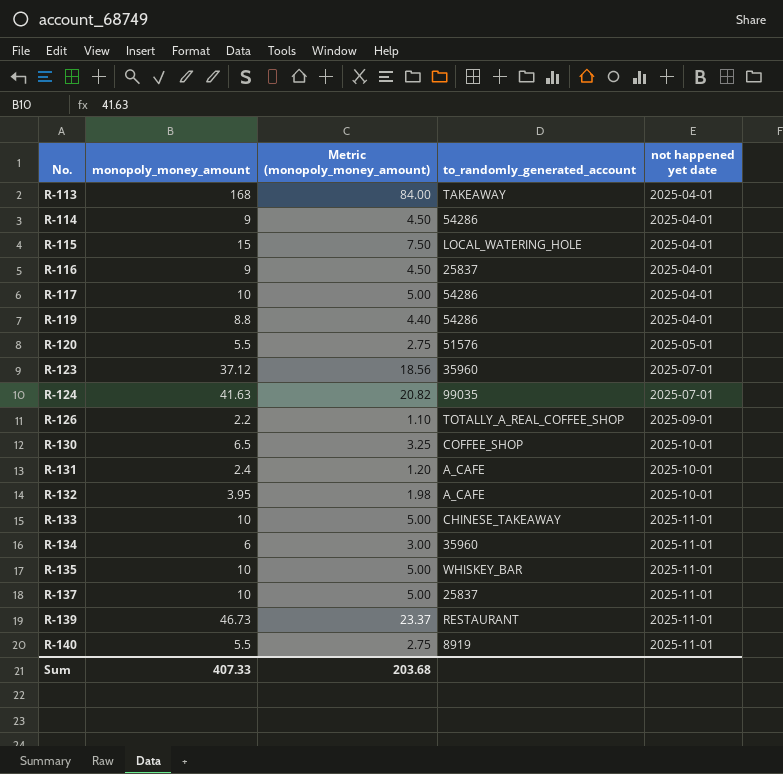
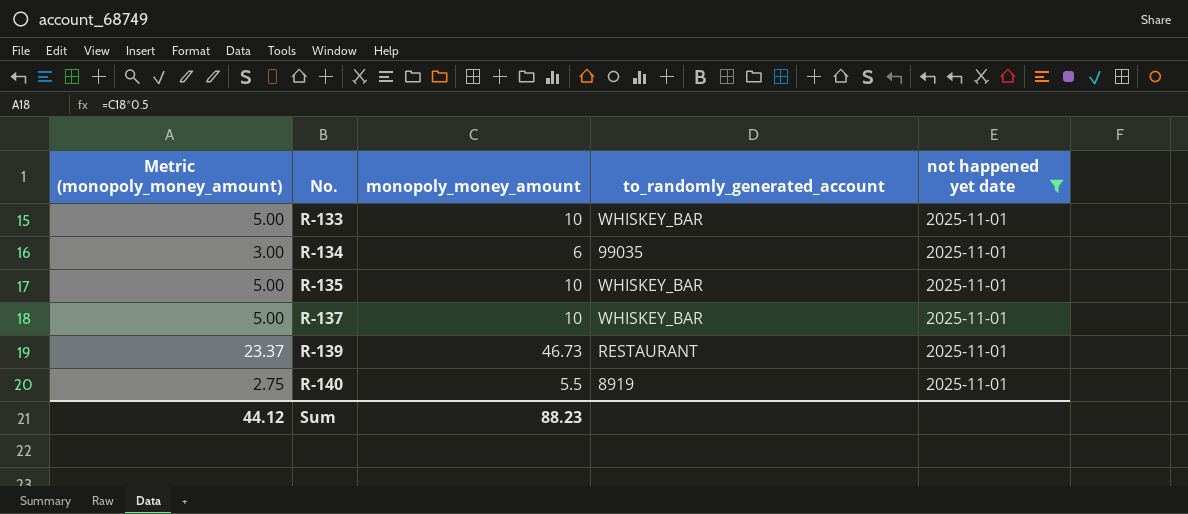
filter: none -> not happened yet date = 2025-11-01
column Metric (monopoly_money_amount) | position: 3 -> 1
R-133 | to_randomly_generated_account: CHINESE_TAKEAWAY -> WHISKEY_BAR
R-134 | to_randomly_generated_account: 35960 -> 99035
R-137 | to_randomly_generated_account: 25837 -> WHISKEY_BAR
Sum | Metric (monopoly_money_amount): 203.68 -> 44.12
Sum | monopoly_money_amount: 407.33 -> 88.23

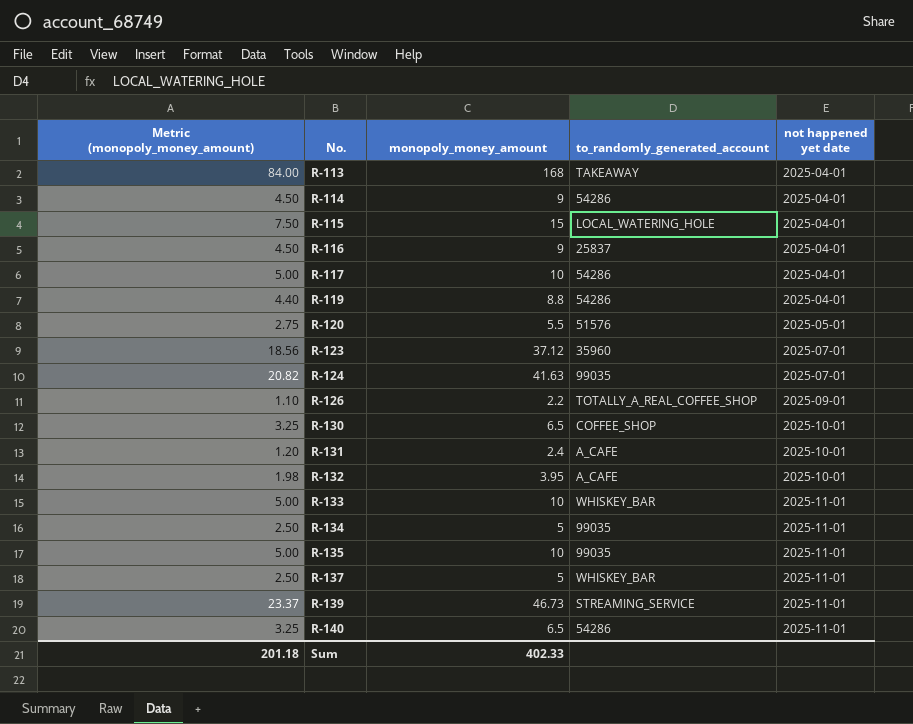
filter: not happened yet date = 2025-11-01 -> none
R-134 | Metric (monopoly_money_amount): 3.00 -> 2.50
R-134 | monopoly_money_amount: 6 -> 5
R-135 | to_randomly_generated_account: WHISKEY_BAR -> 99035
R-137 | Metric (monopoly_money_amount): 5.00 -> 2.50
R-137 | monopoly_money_amount: 10 -> 5
R-139 | to_randomly_generated_account: RESTAURANT -> STREAMING_SERVICE
R-140 | Metric (monopoly_money_amount): 2.75 -> 3.25
R-140 | monopoly_money_amount: 5.5 -> 6.5
R-140 | to_randomly_generated_account: 8919 -> 54286
Sum | Metric (monopoly_money_amount): 44.12 -> 201.18
Sum | monopoly_money_amount: 88.23 -> 402.33

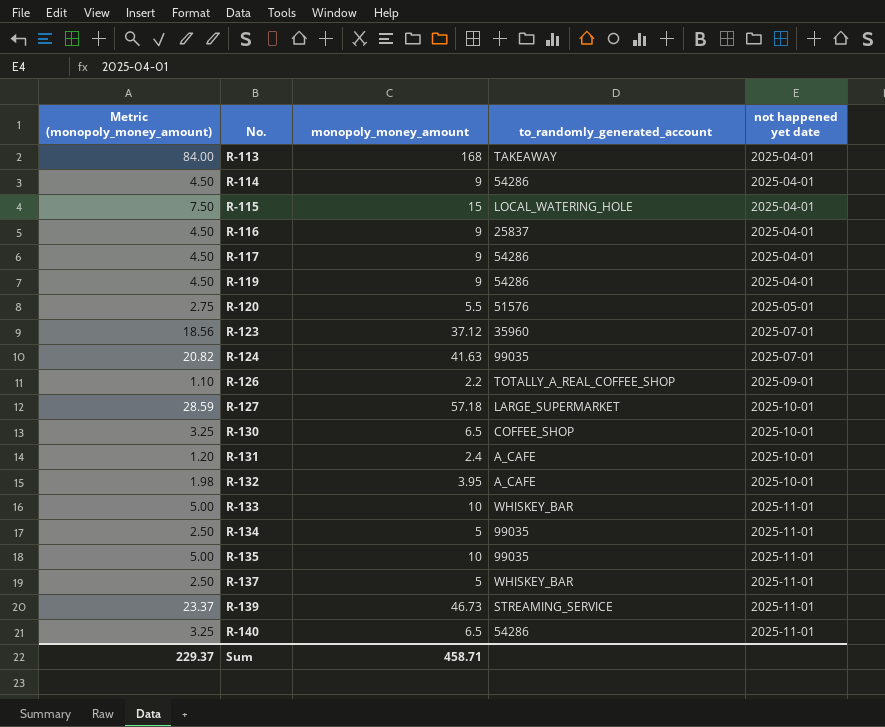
R-117 | Metric (monopoly_money_amount): 5.00 -> 4.50
R-117 | monopoly_money_amount: 10 -> 9
R-119 | Metric (monopoly_money_amount): 4.40 -> 4.50
R-119 | monopoly_money_amount: 8.8 -> 9
row R-127: none -> 28.59 | 57.18 | LARGE_SUPERMARKET | 2025-10-01
Sum | Metric (monopoly_money_amount): 201.18 -> 229.37
Sum | monopoly_money_amount: 402.33 -> 458.71

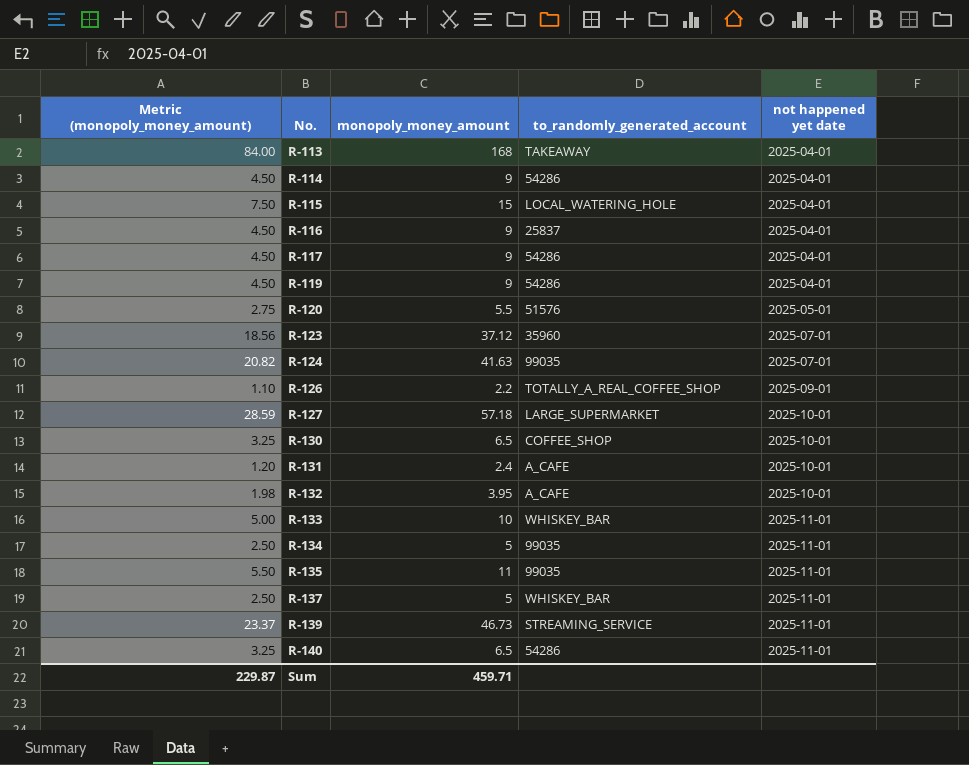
R-135 | Metric (monopoly_money_amount): 5.00 -> 5.50
R-135 | monopoly_money_amount: 10 -> 11
Sum | Metric (monopoly_money_amount): 229.37 -> 229.87
Sum | monopoly_money_amount: 458.71 -> 459.71

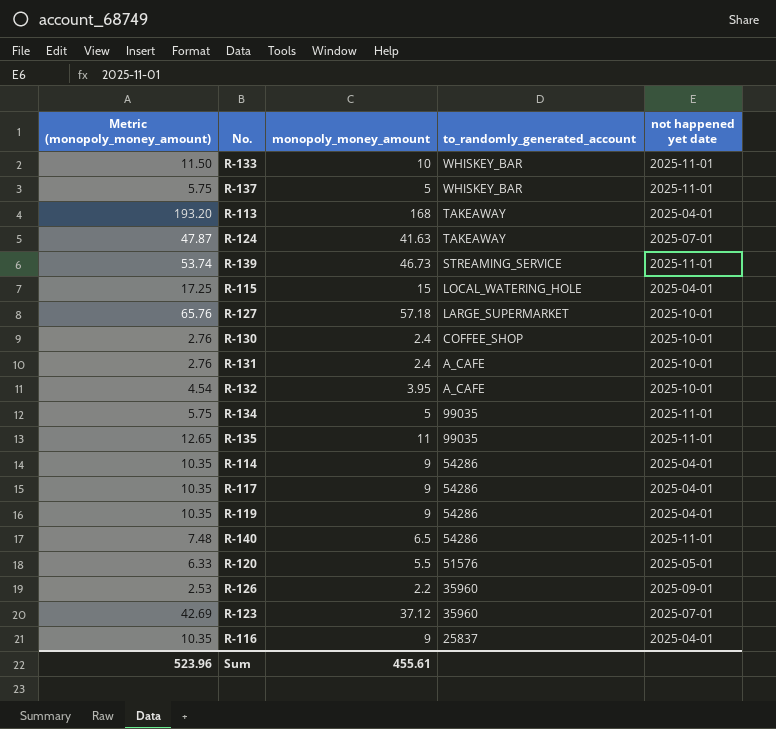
row order: No. ascending -> to_randomly_generated_account descending
column Metric (monopoly_money_amount) | formula: [monopoly_money_amount] * 0.5 -> [monopoly_money_amount] * 1.15
R-124 | to_randomly_generated_account: 99035 -> TAKEAWAY
R-130 | monopoly_money_amount: 6.5 -> 2.4
R-126 | to_randomly_generated_account: TOTALLY_A_REAL_COFFEE_SHOP -> 35960
Sum | Metric (monopoly_money_amount): 229.87 -> 523.96
Sum | monopoly_money_amount: 459.71 -> 455.61

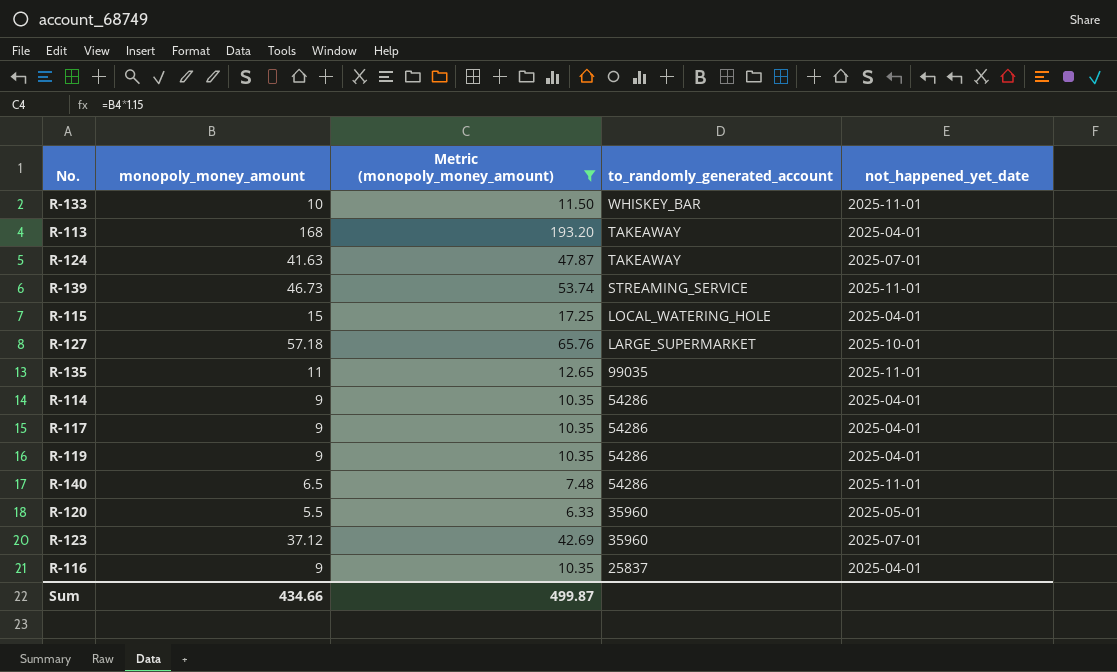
filter: none -> Metric (monopoly_money_amount) >= 6.33
column Metric (monopoly_money_amount) | position: 1 -> 3
column name: not happened yet date -> not_happened_yet_date
R-120 | to_randomly_generated_account: 51576 -> 35960
Sum | monopoly_money_amount: 455.61 -> 434.66
Sum | Metric (monopoly_money_amount): 523.96 -> 499.87

